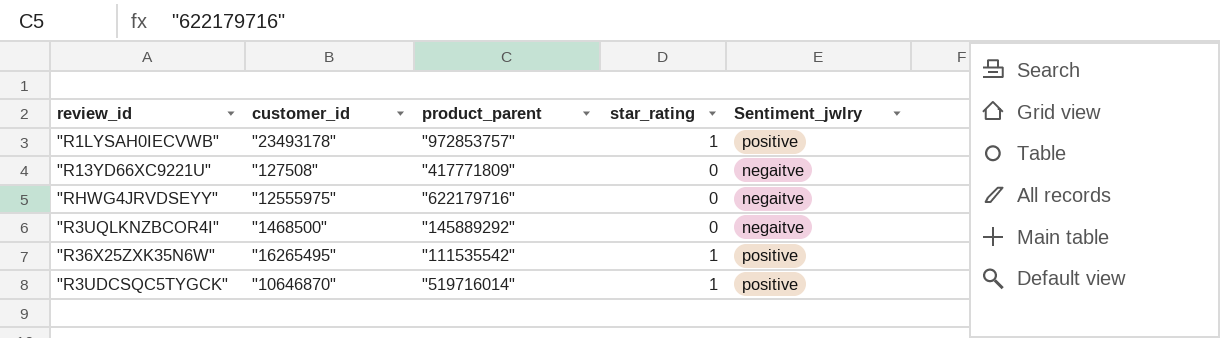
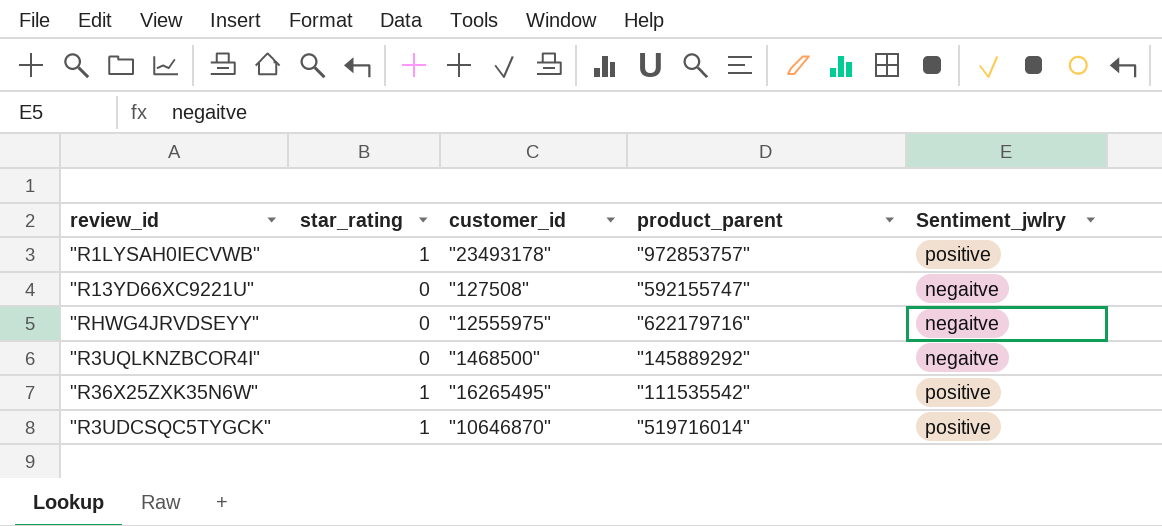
column star_rating | position: 4 -> 2
"R13YD66XC9221U" | product_parent: "417771809" -> "592155747"

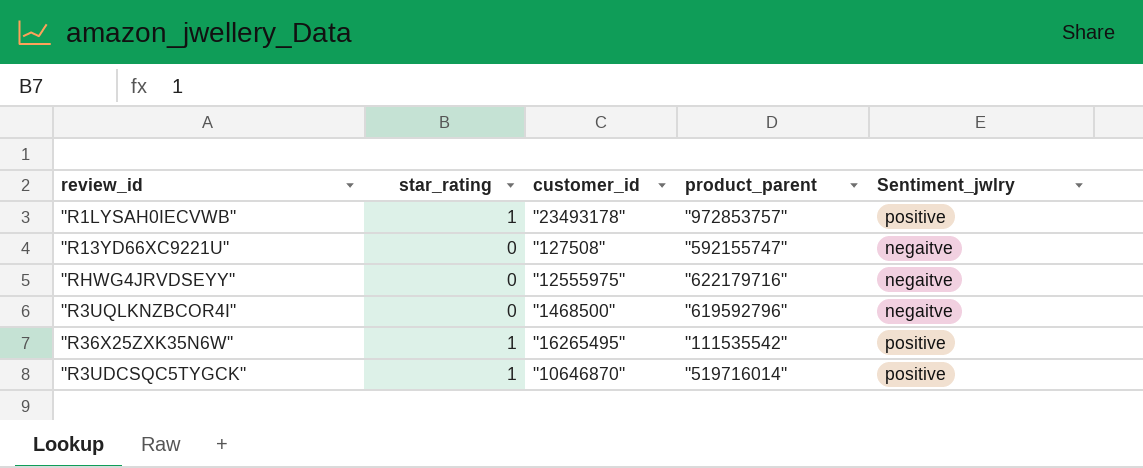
"R3UQLKNZBCOR4I" | product_parent: "145889292" -> "619592796"

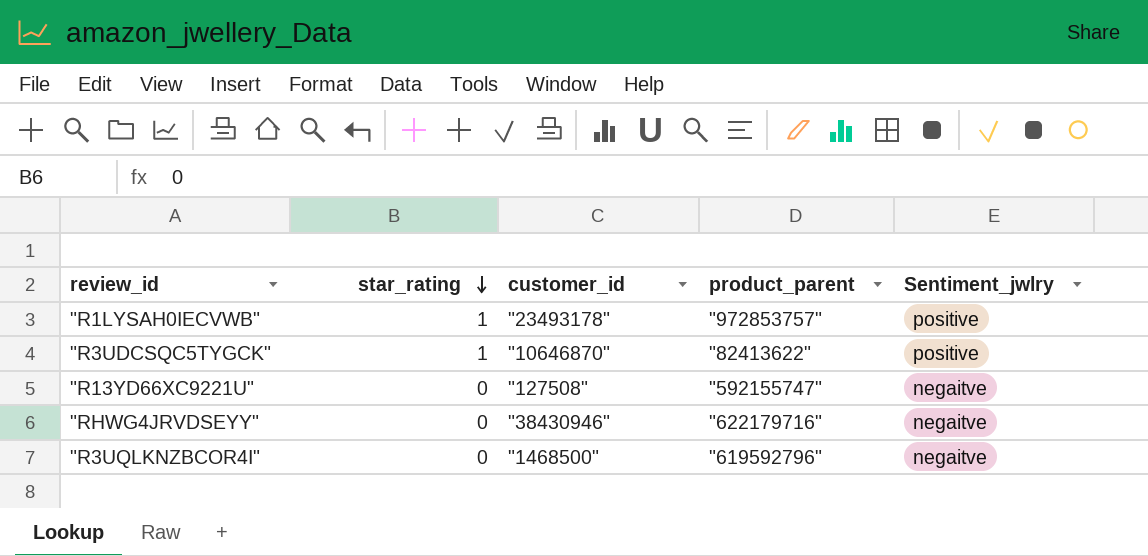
row order: none -> star_rating descending
row "R36X25ZXK35N6W": 1 | "16265495" | "111535542" | positive -> none
"R3UDCSQC5TYGCK" | product_parent: "519716014" -> "82413622"
"RHWG4JRVDSEYY" | customer_id: "12555975" -> "38430946"

